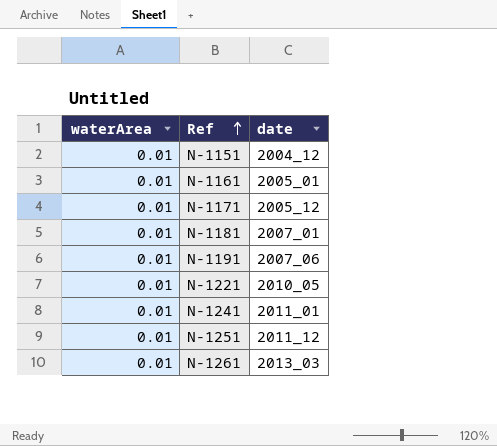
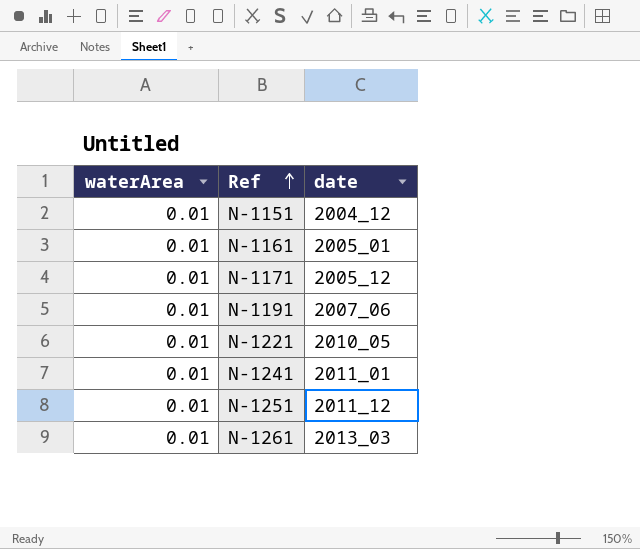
row N-1181: 0.01 | 2007_01 -> none

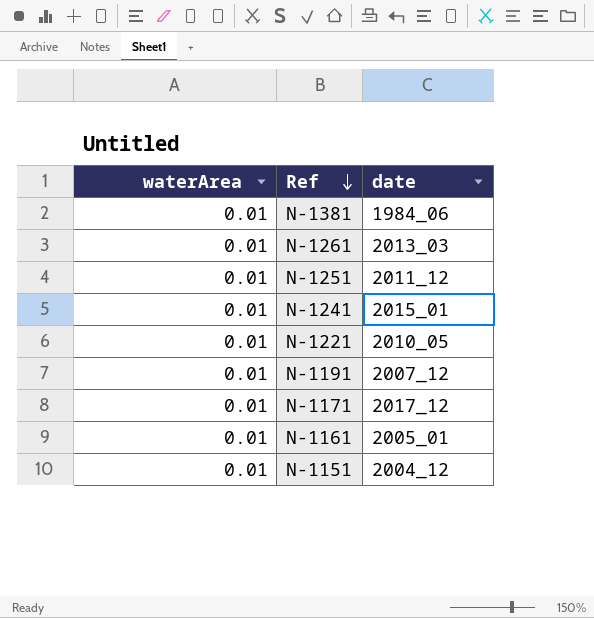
row order: Ref ascending -> Ref descending
row N-1381: none -> 0.01 | 1984_06
N-1241 | date: 2011_01 -> 2015_01
N-1191 | date: 2007_06 -> 2007_12
N-1171 | date: 2005_12 -> 2017_12

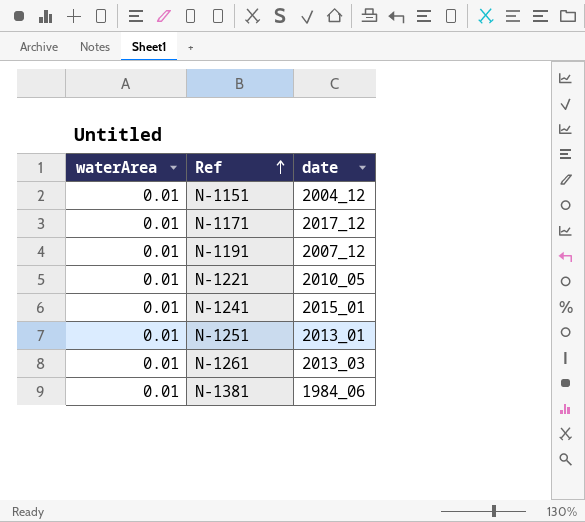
row order: Ref descending -> Ref ascending
row N-1161: 0.01 | 2005_01 -> none
N-1251 | date: 2011_12 -> 2013_01

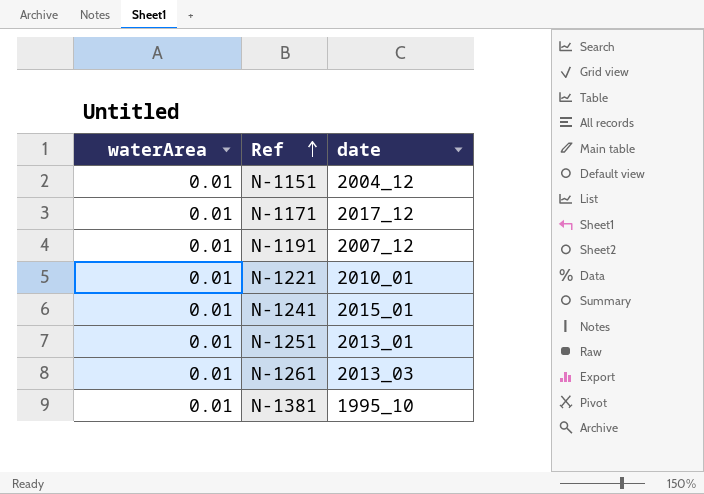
N-1221 | date: 2010_05 -> 2010_01
N-1381 | date: 1984_06 -> 1995_10

